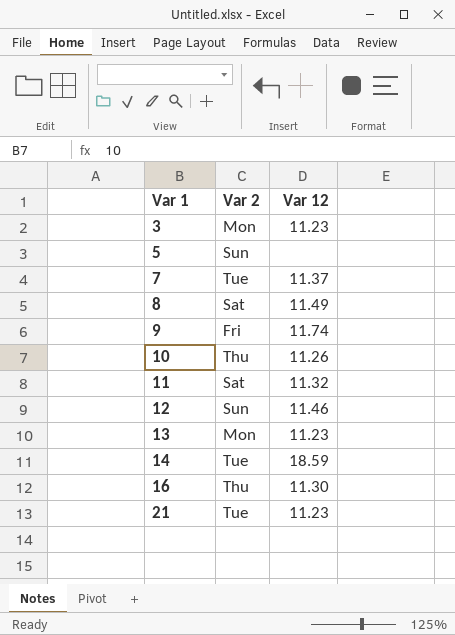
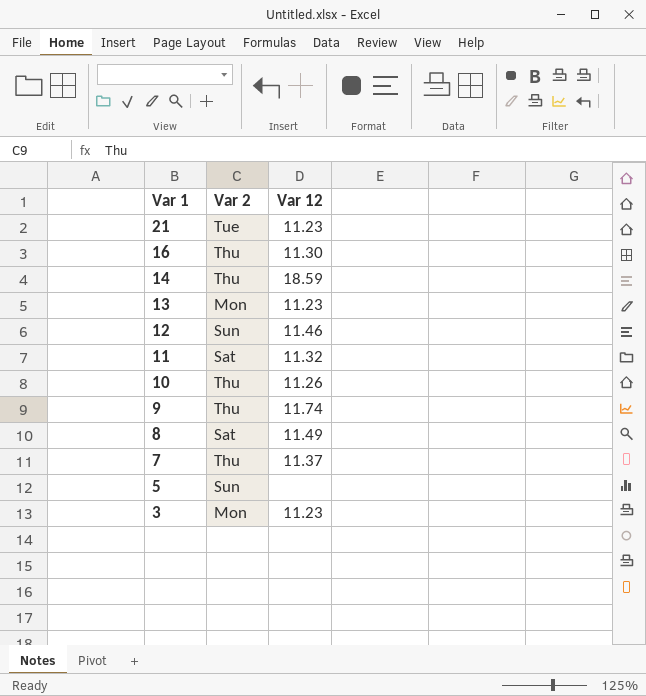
row order: Var 1 ascending -> Var 1 descending
14 | Var 2: Tue -> Thu
9 | Var 2: Fri -> Thu
7 | Var 2: Tue -> Thu

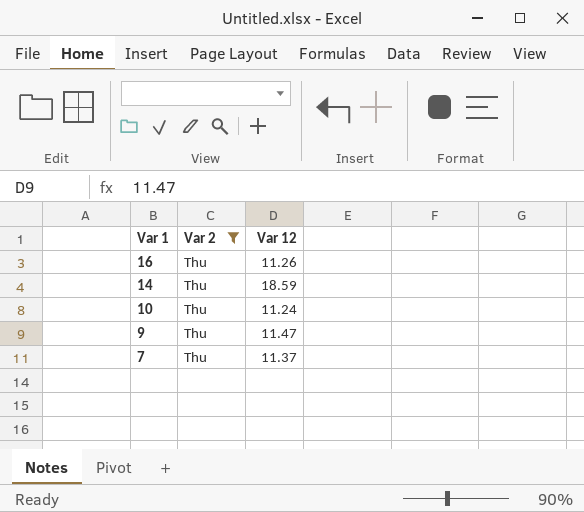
filter: none -> Var 2 = Thu
16 | Var 12: 11.30 -> 11.26
10 | Var 12: 11.26 -> 11.24
9 | Var 12: 11.74 -> 11.47

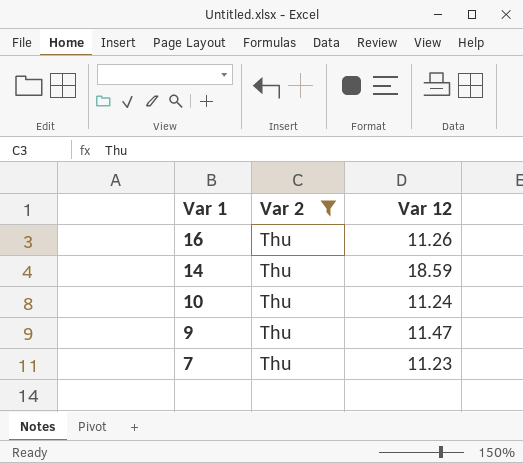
7 | Var 12: 11.37 -> 11.23

